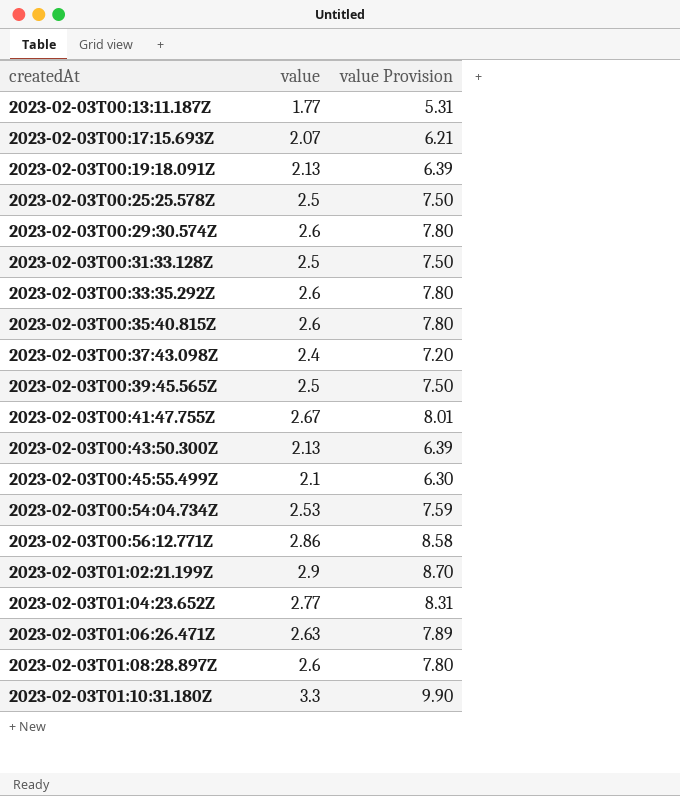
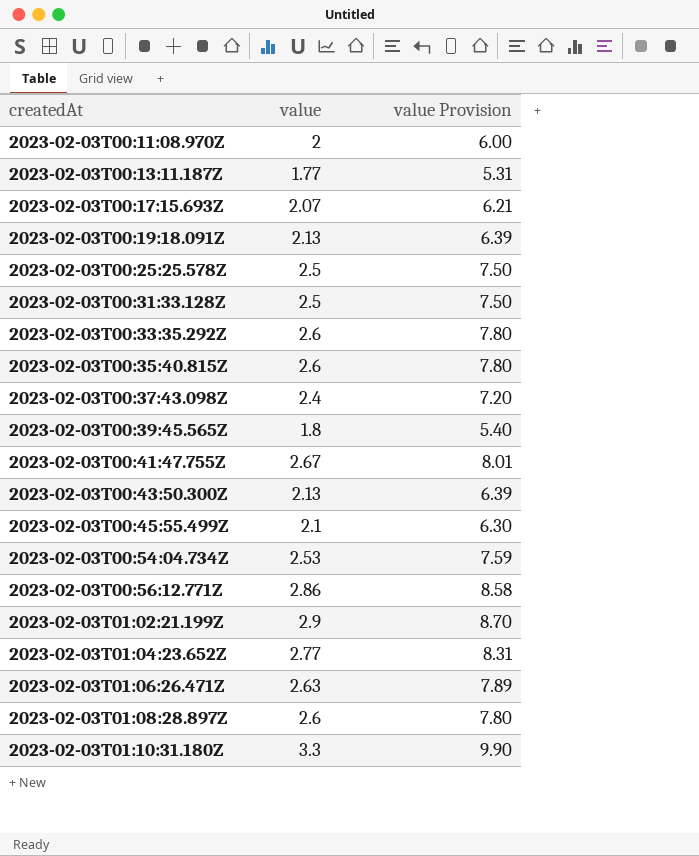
row 2023-02-03T00:29:30.574Z: 2.6 | 7.80 -> none
row 2023-02-03T00:11:08.970Z: none -> 2 | 6.00
2023-02-03T00:39:45.565Z | value: 2.5 -> 1.8
2023-02-03T00:39:45.565Z | value Provision: 7.50 -> 5.40

